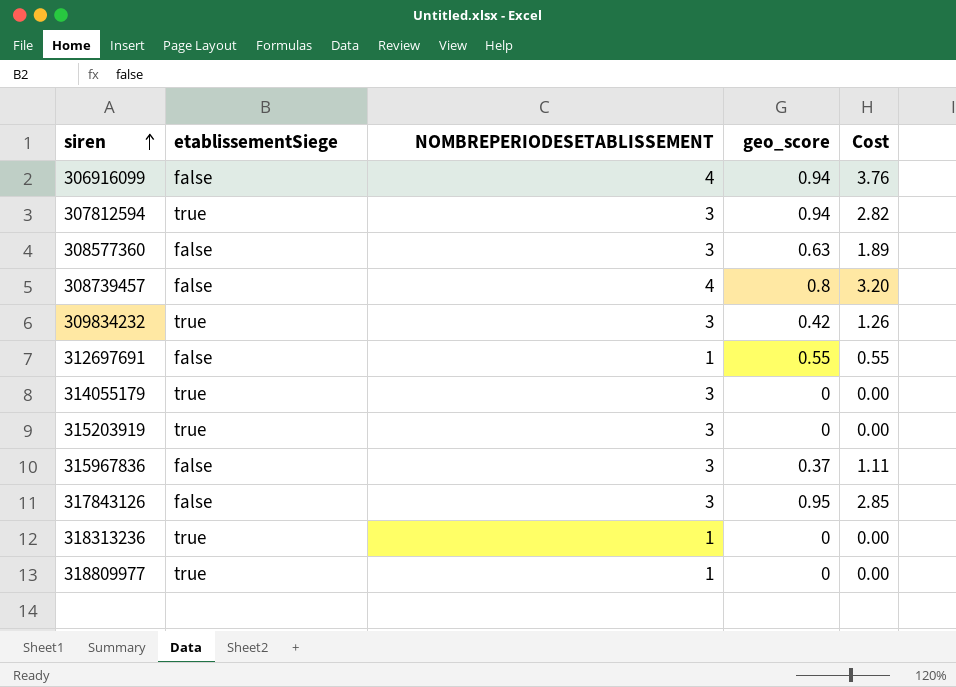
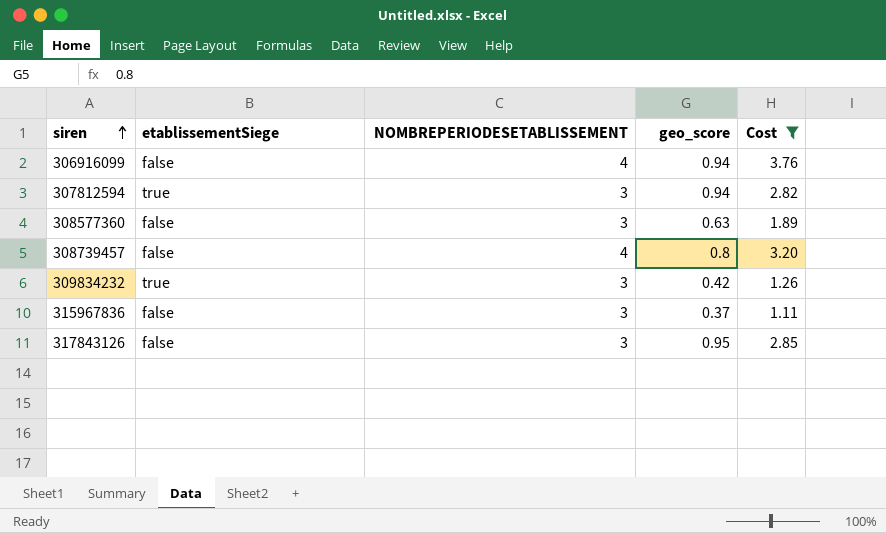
filter: none -> Cost >= 1.11

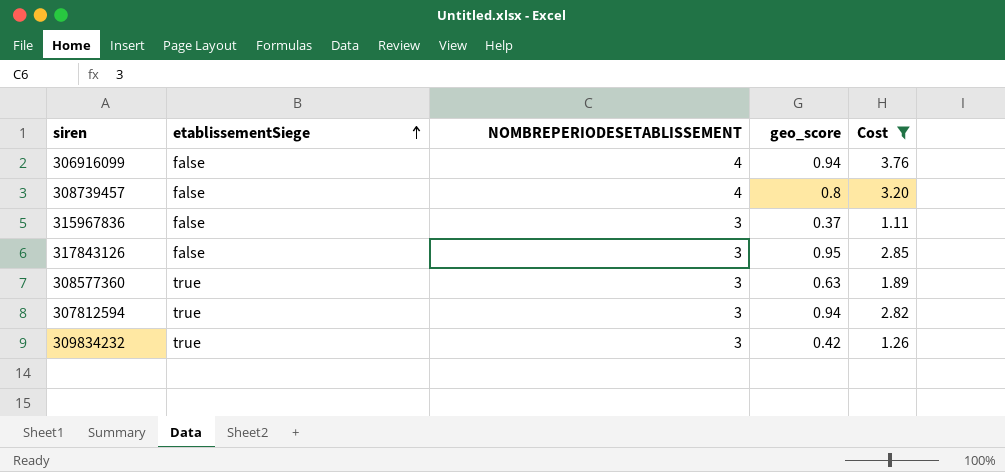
row order: siren ascending -> etablissementSiege ascending
308577360 | etablissementSiege: false -> true

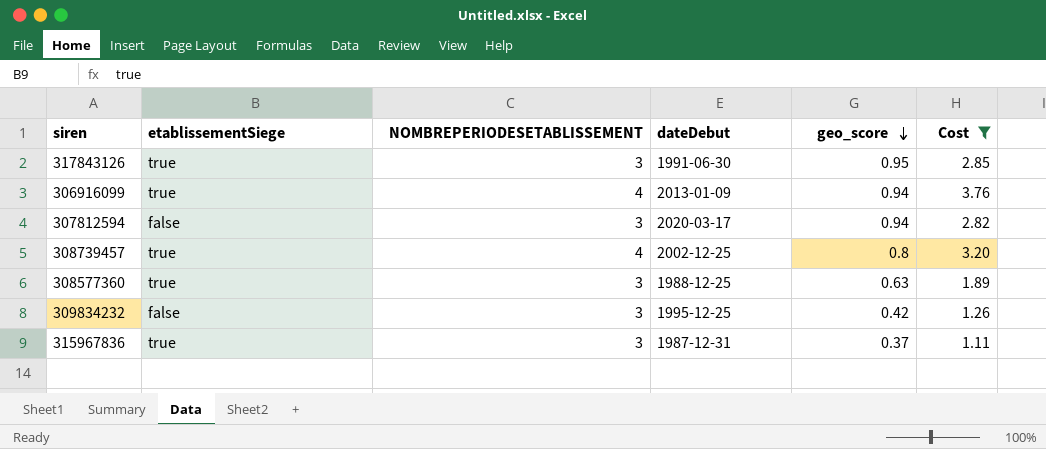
row order: etablissementSiege ascending -> geo_score descending
column dateDebut | position: none -> 4
317843126 | etablissementSiege: false -> true
306916099 | etablissementSiege: false -> true
307812594 | etablissementSiege: true -> false
308739457 | etablissementSiege: false -> true
309834232 | etablissementSiege: true -> false
315967836 | etablissementSiege: false -> true

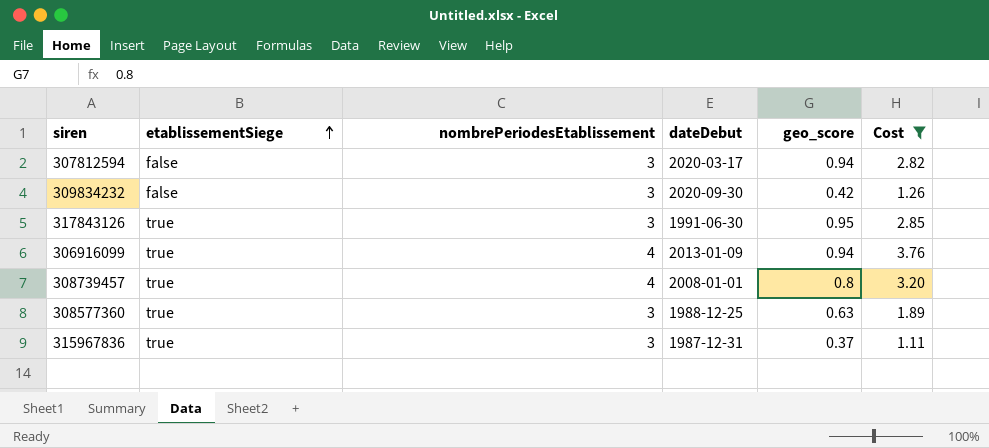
row order: geo_score descending -> etablissementSiege ascending
column name: NOMBREPERIODESETABLISSEMENT -> nombrePeriodesEtablissement
309834232 | dateDebut: 1995-12-25 -> 2020-09-30
308739457 | dateDebut: 2002-12-25 -> 2008-01-01

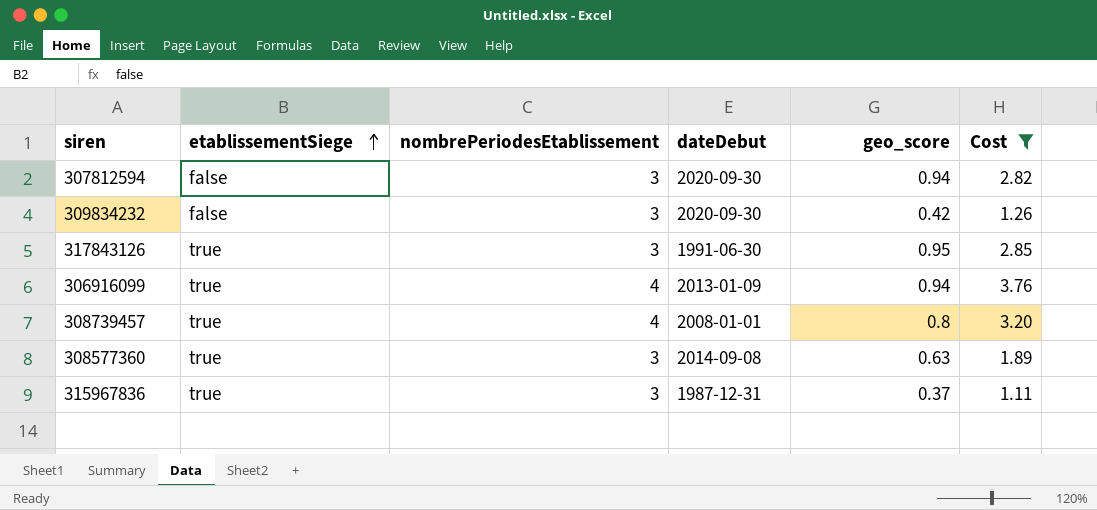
307812594 | dateDebut: 2020-03-17 -> 2020-09-30
308577360 | dateDebut: 1988-12-25 -> 2014-09-08

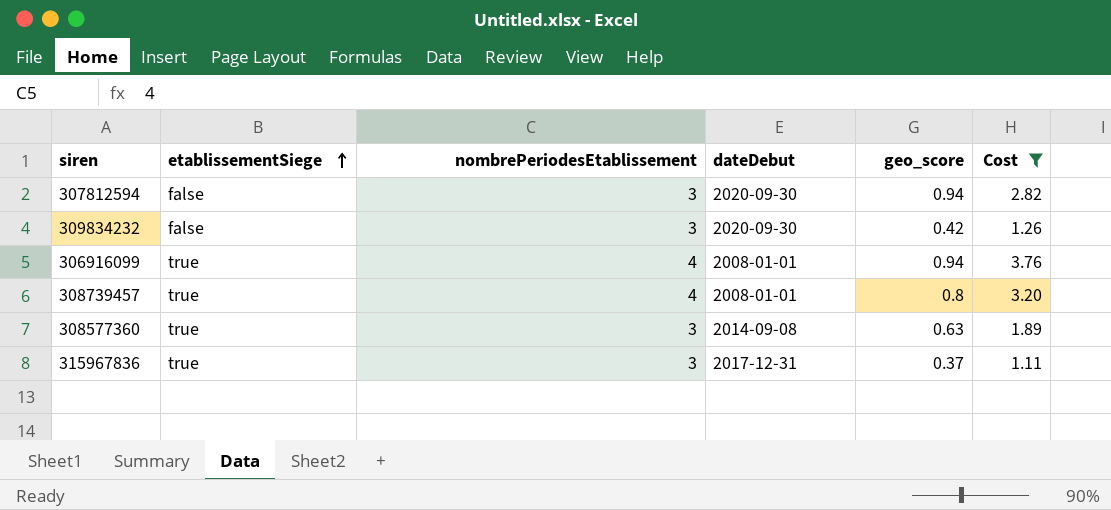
row 317843126: true | 3 | 1991-06-30 | 0.95 | 2.85 -> none
306916099 | dateDebut: 2013-01-09 -> 2008-01-01
315967836 | dateDebut: 1987-12-31 -> 2017-12-31

